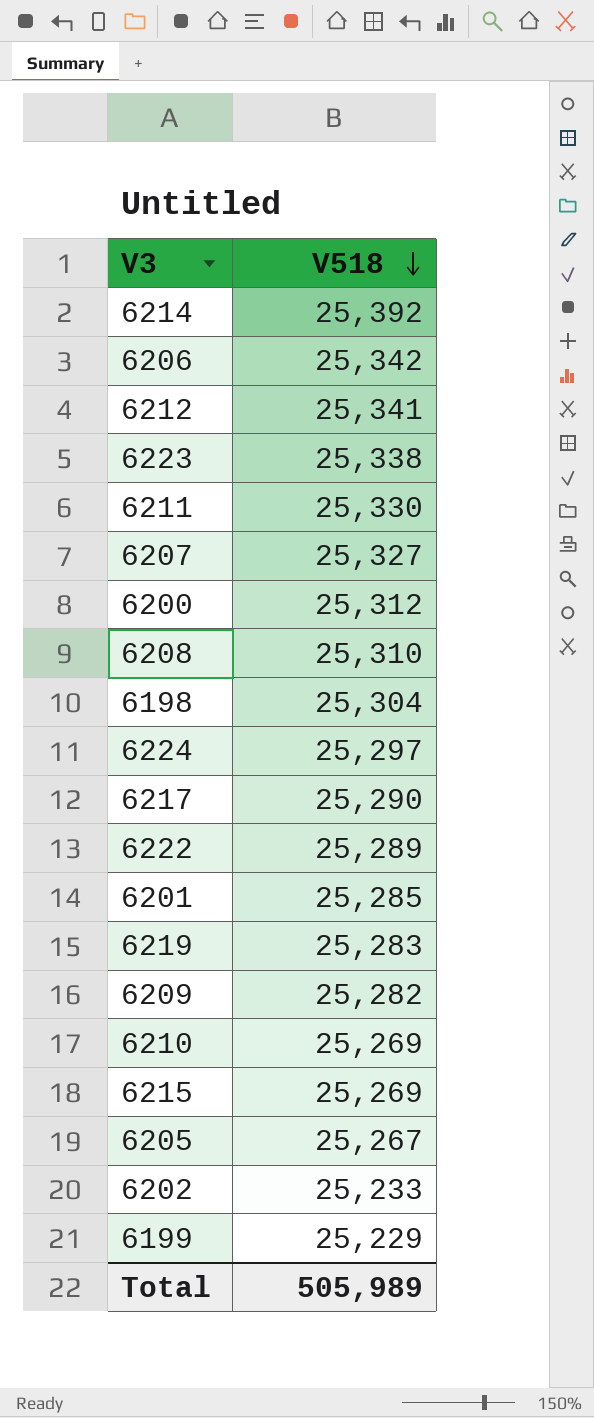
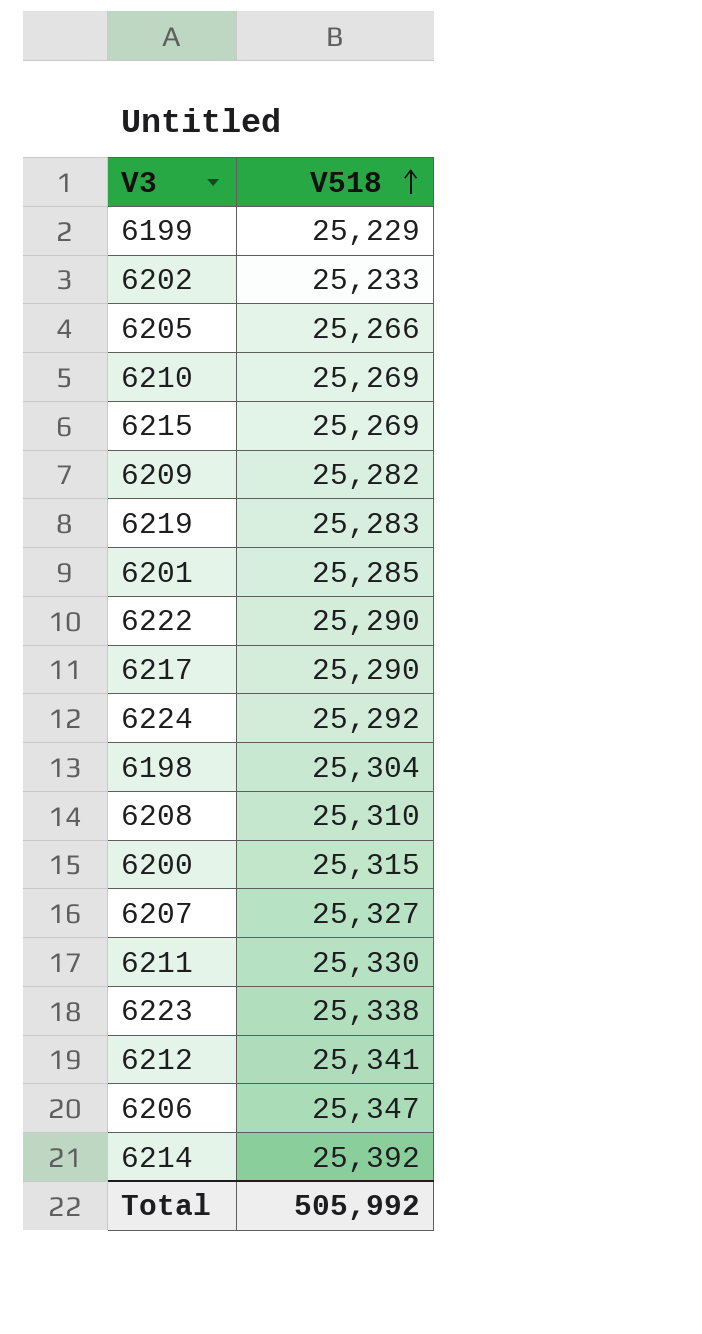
row order: V518 descending -> V518 ascending
6205 | V518: 25,267 -> 25,266
6222 | V518: 25,289 -> 25,290
6224 | V518: 25,297 -> 25,292
6200 | V518: 25,312 -> 25,315
6206 | V518: 25,342 -> 25,347
Total | V518: 505,989 -> 505,992

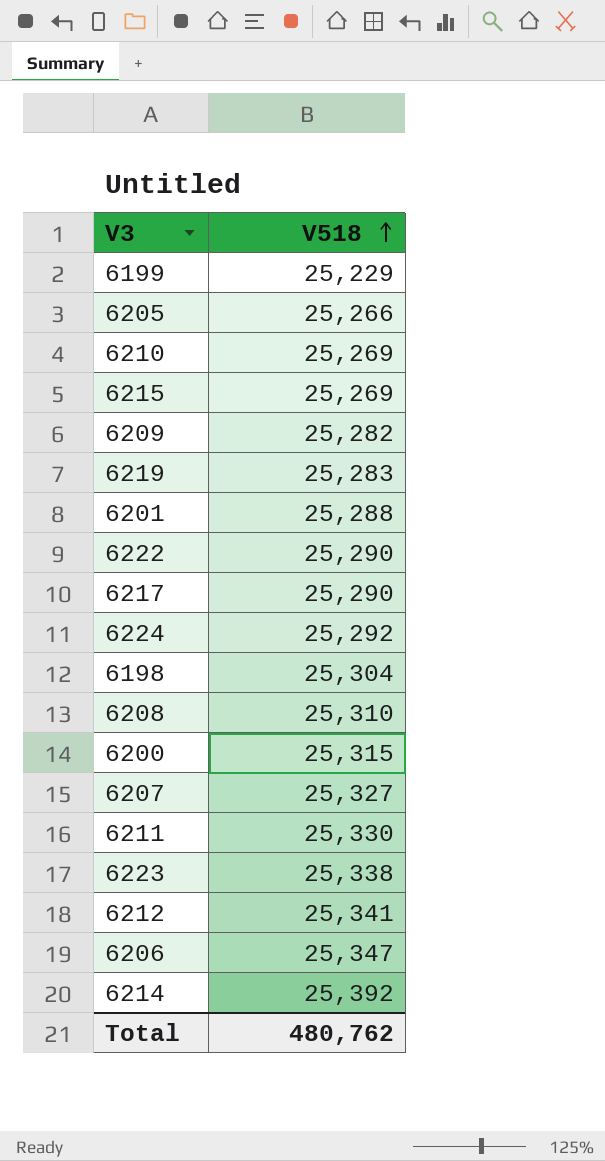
row 6202: 25,233 -> none
6201 | V518: 25,285 -> 25,288
Total | V518: 505,992 -> 480,762

